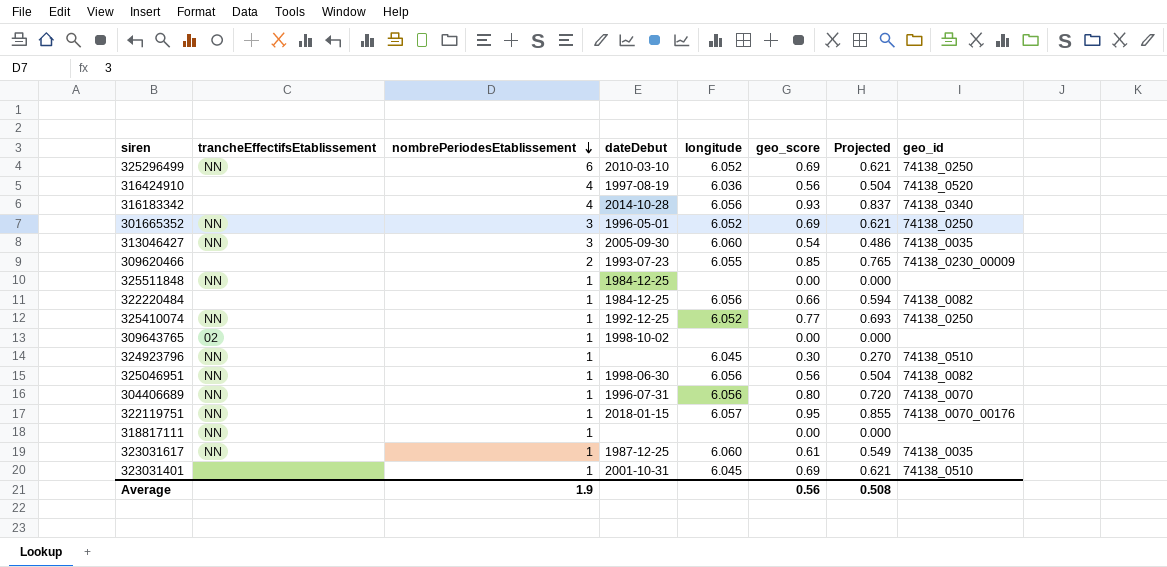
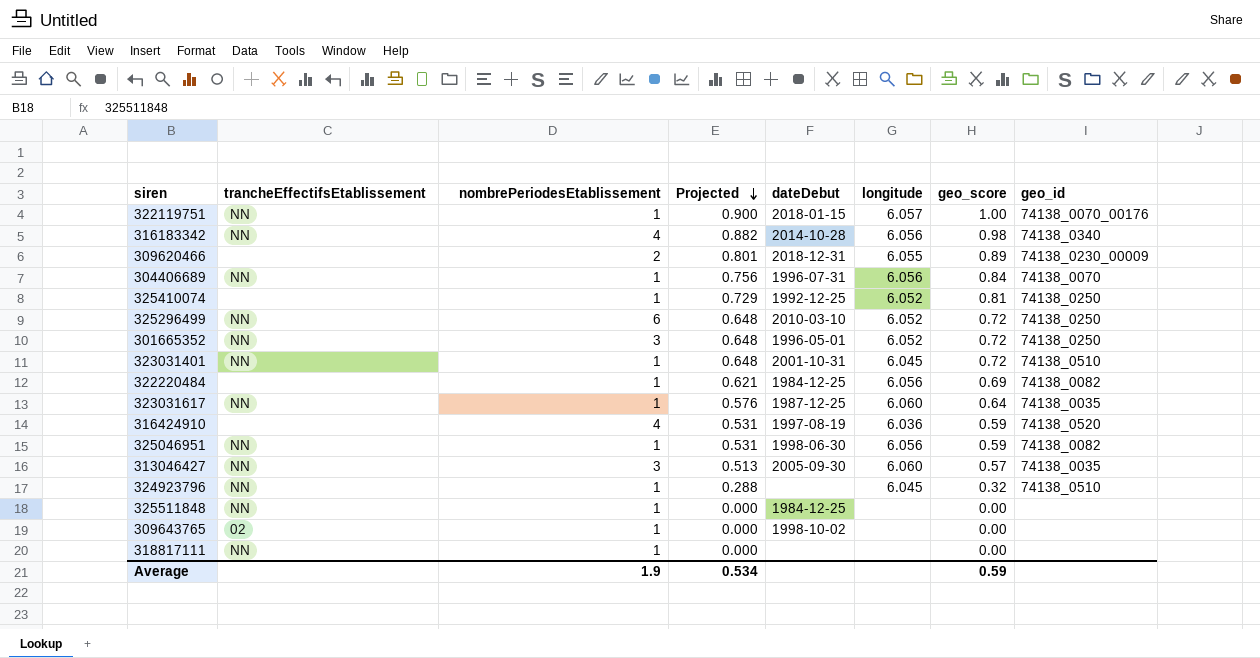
row order: nombrePeriodesEtablissement descending -> Projected descending
column Projected | position: 7 -> 4
322119751 | Projected: 0.855 -> 0.900
322119751 | geo_score: 0.95 -> 1.00
316183342 | trancheEffectifsEtablissement: none -> NN
316183342 | Projected: 0.837 -> 0.882
316183342 | geo_score: 0.93 -> 0.98
309620466 | Projected: 0.765 -> 0.801
309620466 | dateDebut: 1993-07-23 -> 2018-12-31
309620466 | geo_score: 0.85 -> 0.89
304406689 | Projected: 0.720 -> 0.756
304406689 | geo_score: 0.80 -> 0.84
325410074 | trancheEffectifsEtablissement: NN -> none
325410074 | Projected: 0.693 -> 0.729
325410074 | geo_score: 0.77 -> 0.81
325296499 | Projected: 0.621 -> 0.648
325296499 | geo_score: 0.69 -> 0.72
301665352 | Projected: 0.621 -> 0.648
301665352 | geo_score: 0.69 -> 0.72
323031401 | trancheEffectifsEtablissement: none -> NN
323031401 | Projected: 0.621 -> 0.648
323031401 | geo_score: 0.69 -> 0.72
322220484 | Projected: 0.594 -> 0.621
322220484 | geo_score: 0.66 -> 0.69
323031617 | Projected: 0.549 -> 0.576
323031617 | geo_score: 0.61 -> 0.64
316424910 | Projected: 0.504 -> 0.531
316424910 | geo_score: 0.56 -> 0.59
325046951 | Projected: 0.504 -> 0.531
325046951 | geo_score: 0.56 -> 0.59
313046427 | Projected: 0.486 -> 0.513
313046427 | geo_score: 0.54 -> 0.57
324923796 | Projected: 0.270 -> 0.288
324923796 | geo_score: 0.30 -> 0.32
Average | Projected: 0.508 -> 0.534
Average | geo_score: 0.56 -> 0.59

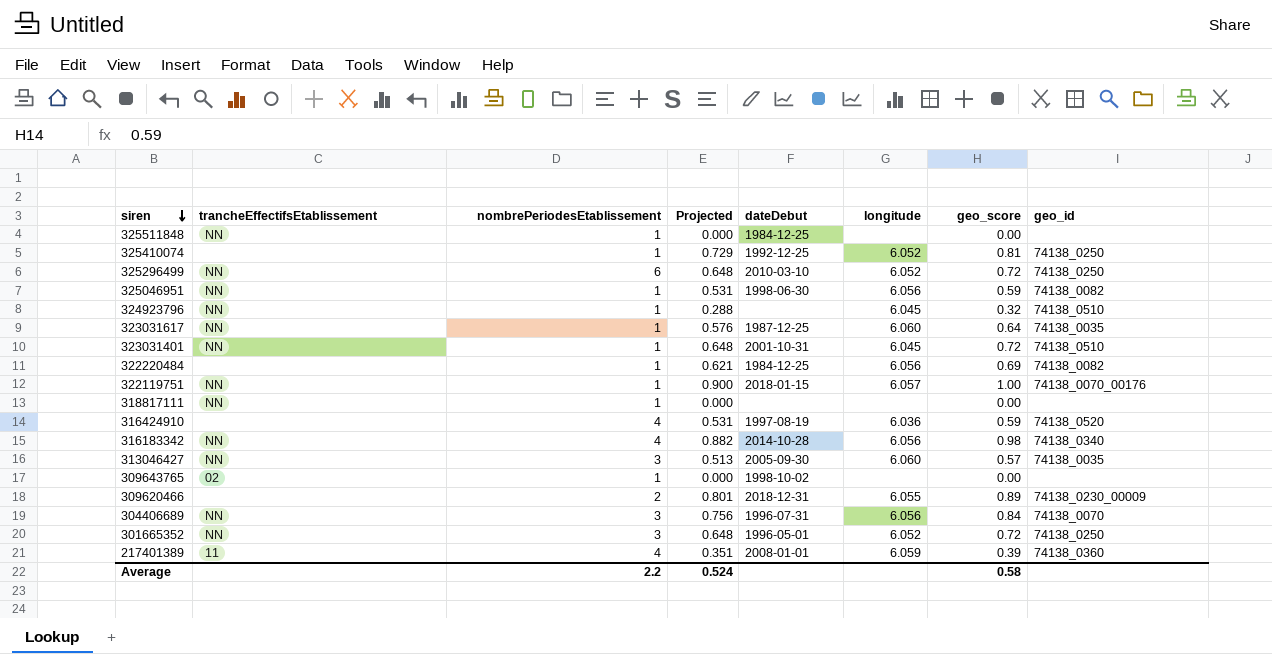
row order: Projected descending -> siren descending
304406689 | nombrePeriodesEtablissement: 1 -> 3
row 217401389: none -> 11 | 4 | 0.351 | 2008-01-01 | 6.059 | 0.39 | 74138_0360
Average | nombrePeriodesEtablissement: 1.9 -> 2.2
Average | Projected: 0.534 -> 0.524
Average | geo_score: 0.59 -> 0.58

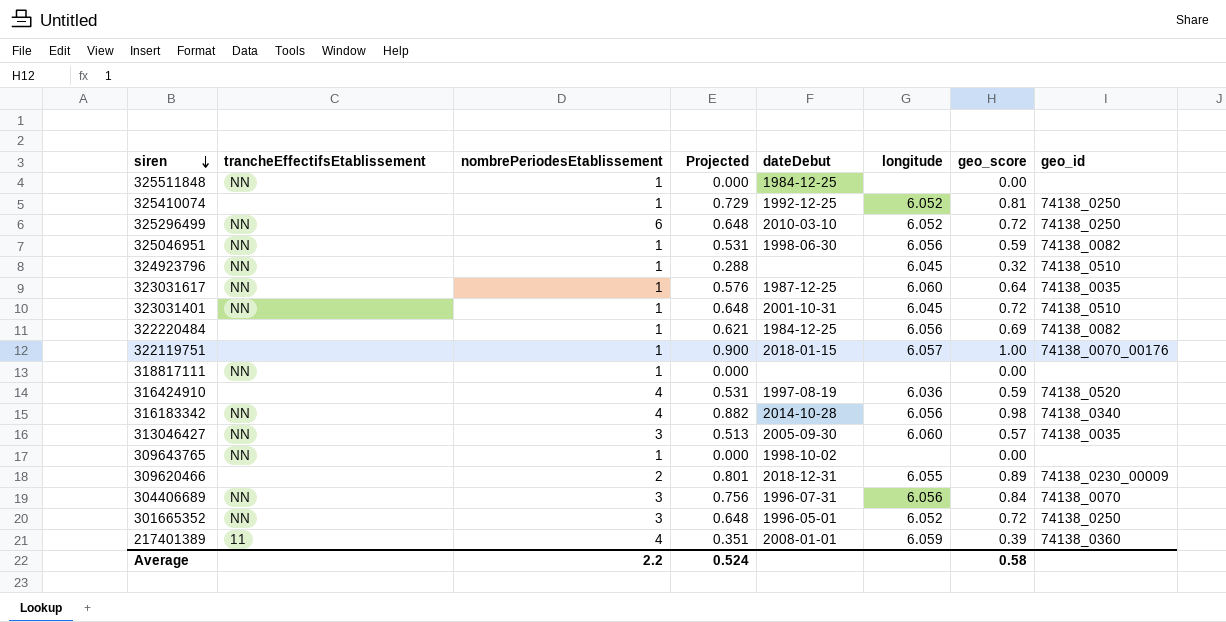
322119751 | trancheEffectifsEtablissement: NN -> none
309643765 | trancheEffectifsEtablissement: 02 -> NN

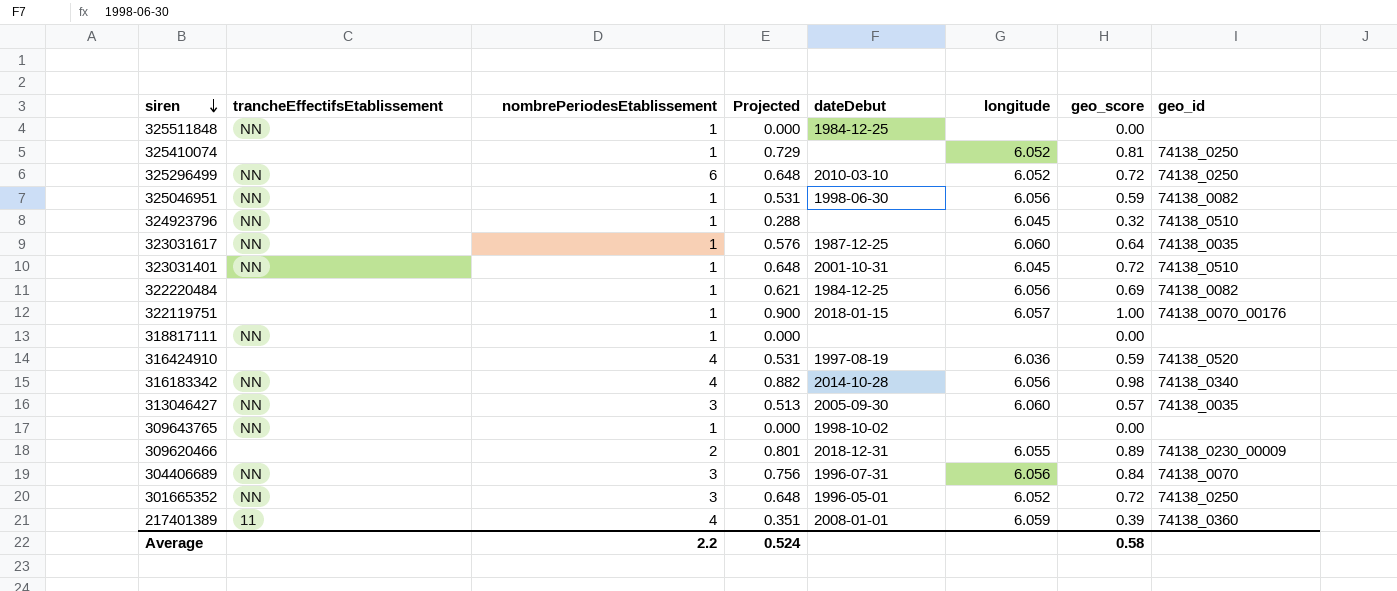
325410074 | dateDebut: 1992-12-25 -> none

